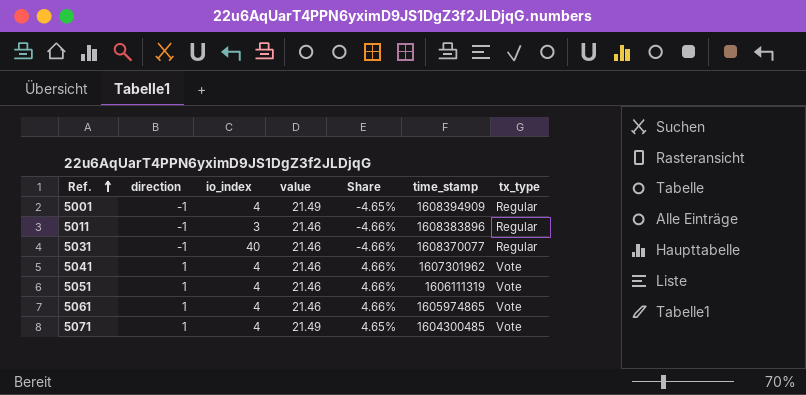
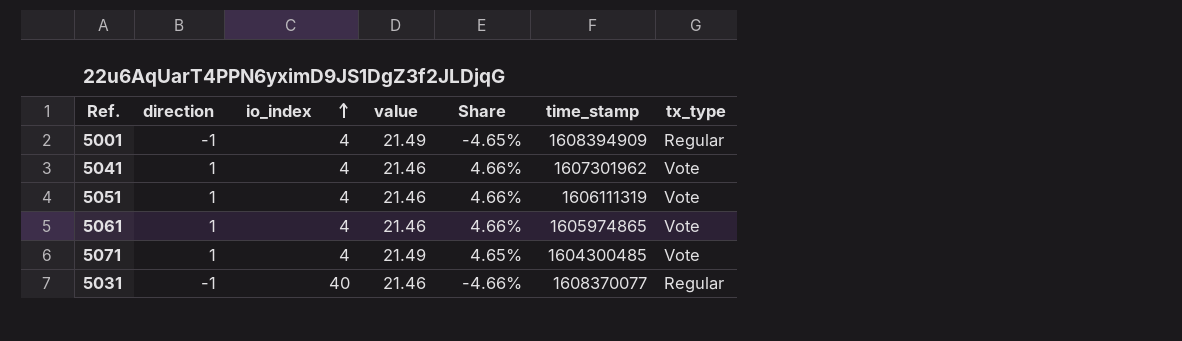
row order: Ref. ascending -> io_index ascending
row 5011: -1 | 3 | 21.46 | -4.66% | 1608383896 | Regular -> none

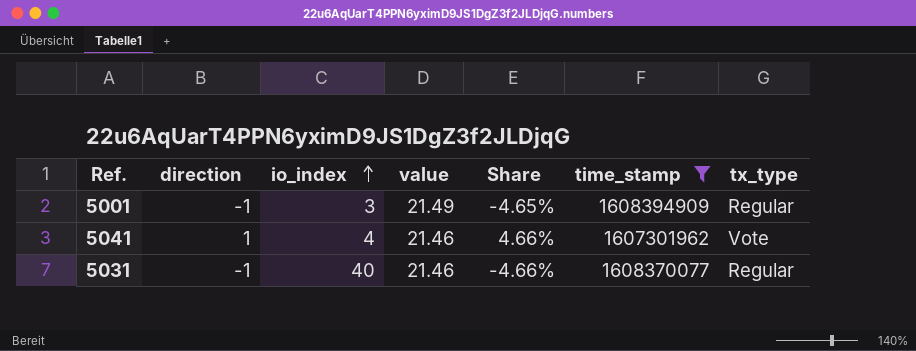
filter: none -> time_stamp >= 1607301962
5001 | io_index: 4 -> 3

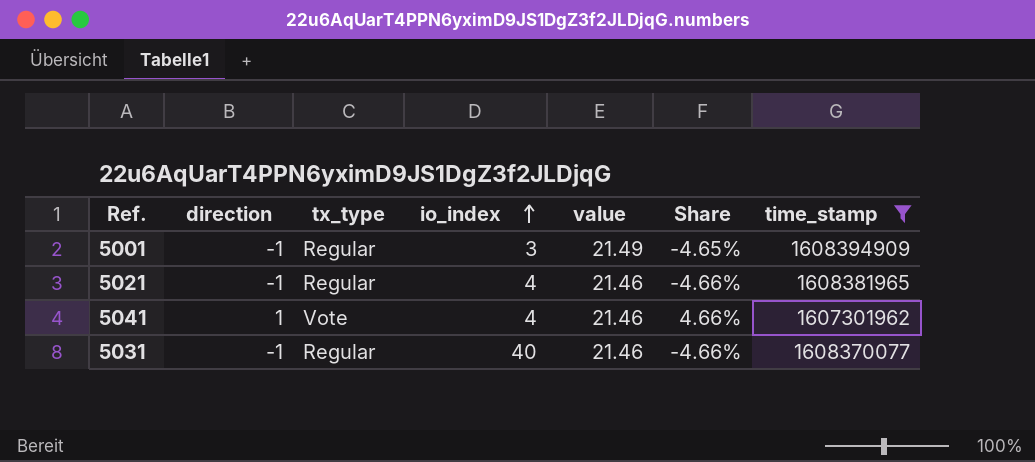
column tx_type | position: 7 -> 3
row 5021: none -> -1 | Regular | 4 | 21.46 | -4.66% | 1608381965

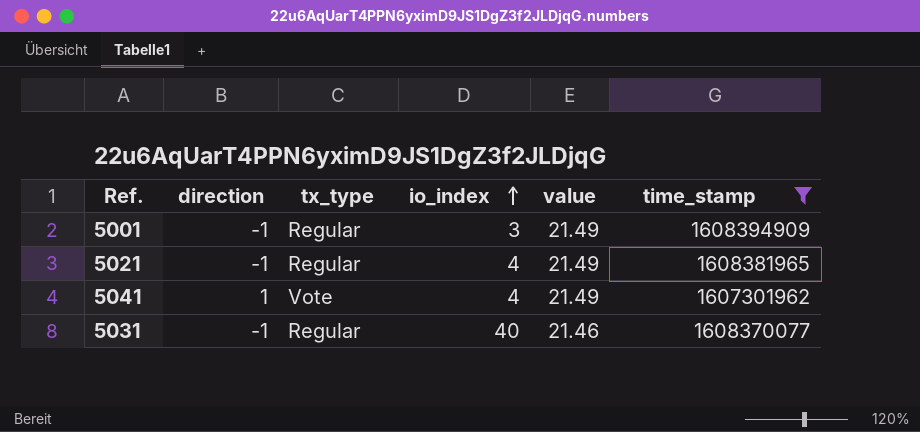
column Share | formula: [direction] / [value] -> none
5021 | value: 21.46 -> 21.49
5041 | value: 21.46 -> 21.49

